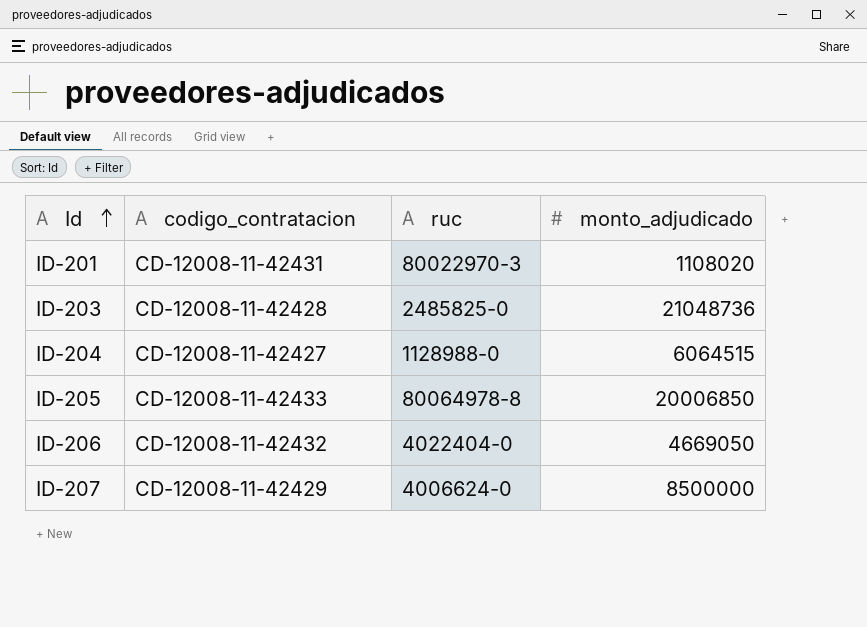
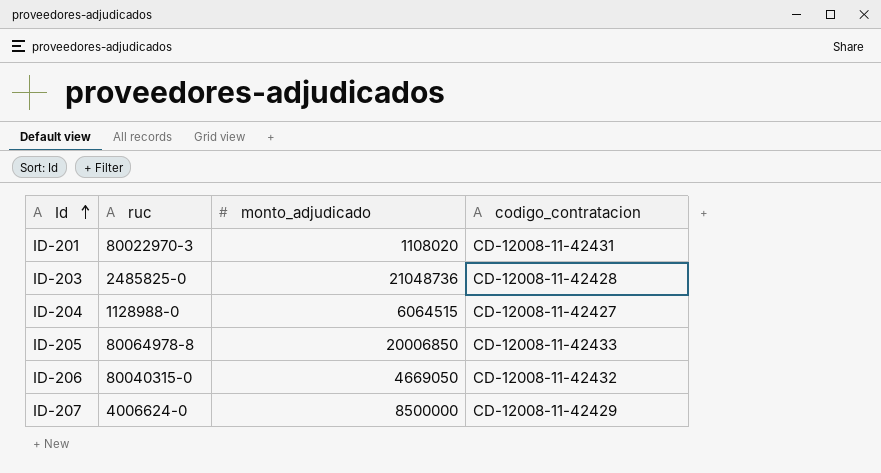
column codigo_contratacion | position: 2 -> 4
ID-206 | ruc: 4022404-0 -> 80040315-0

